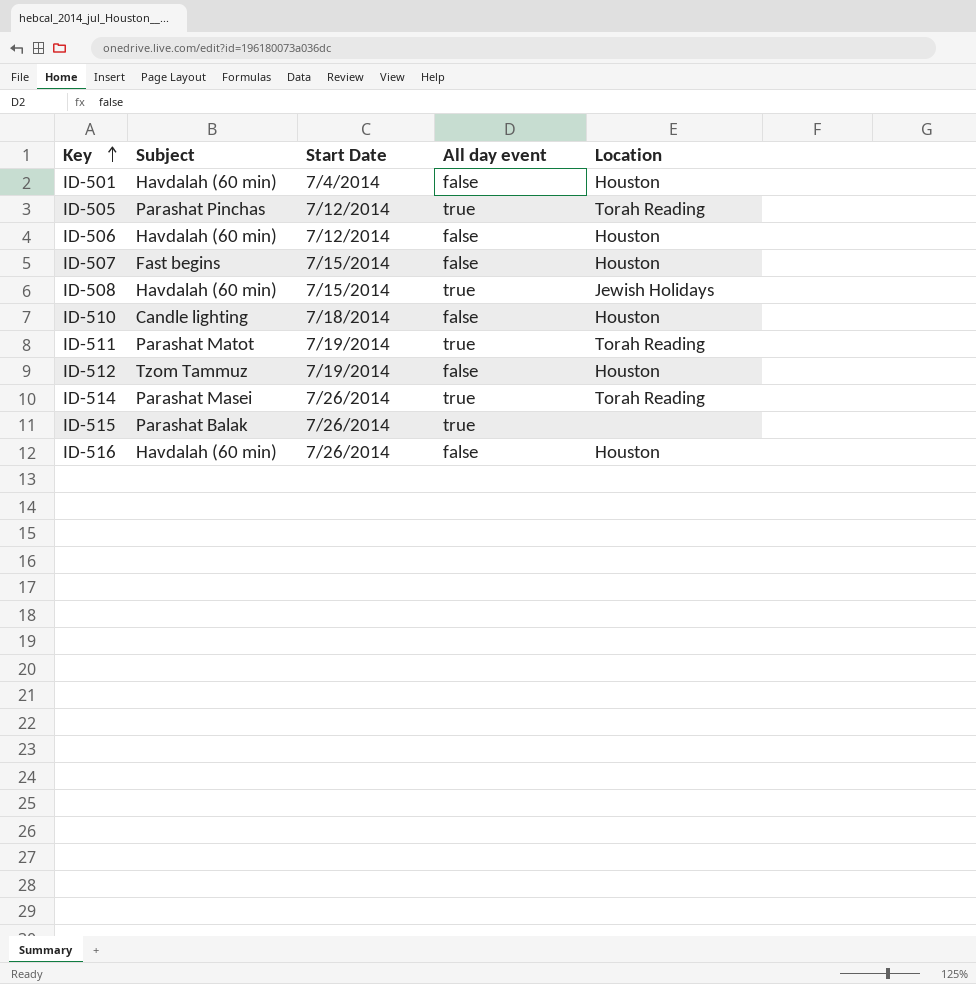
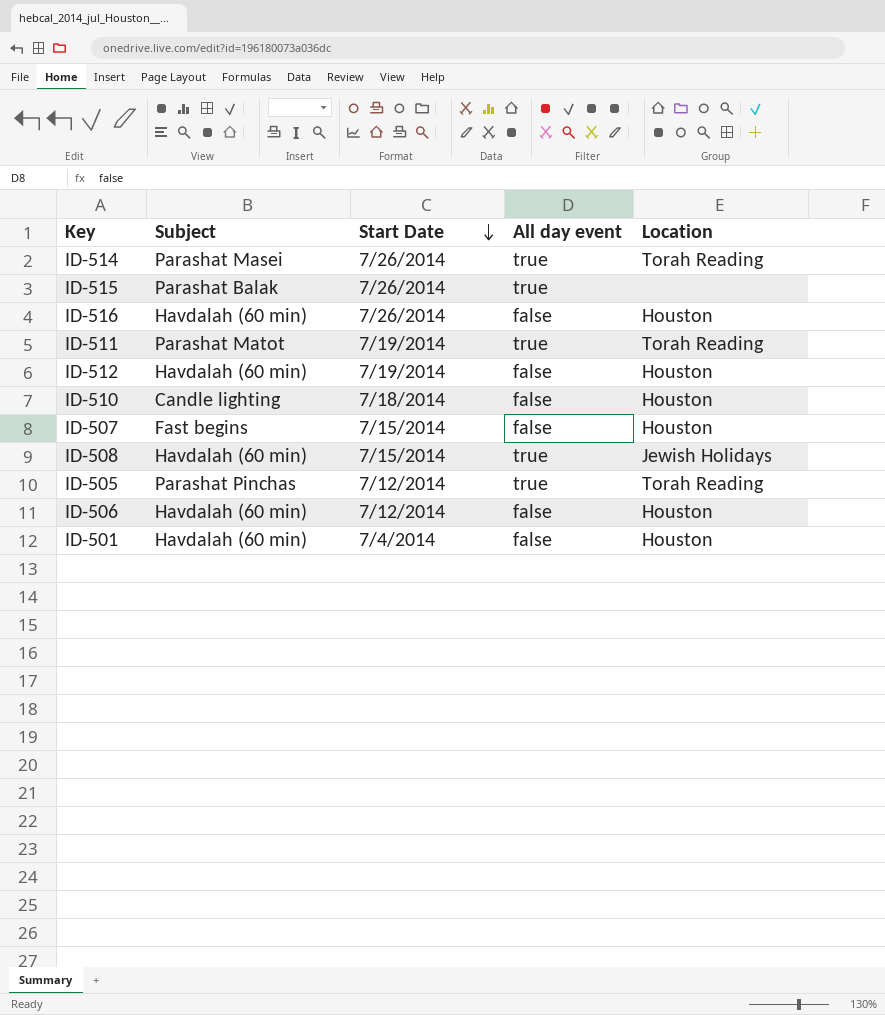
row order: Key ascending -> Start Date descending
ID-512 | Subject: Tzom Tammuz -> Havdalah (60 min)

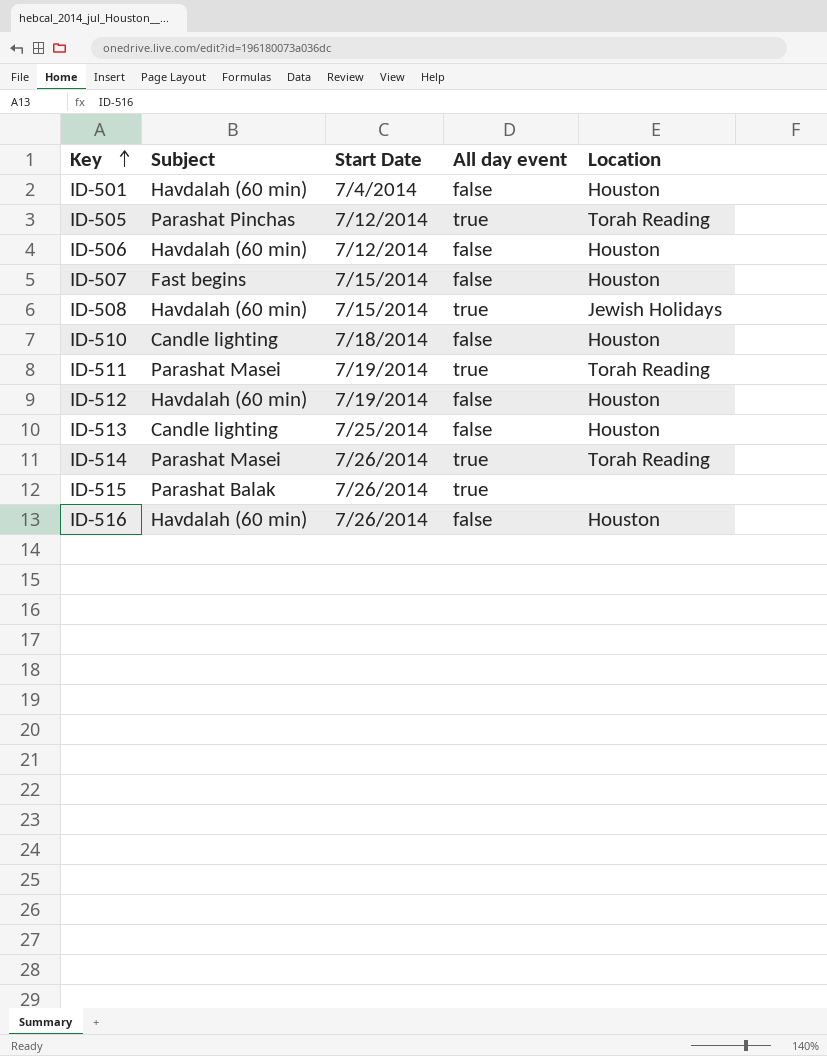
row order: Start Date descending -> Key ascending
ID-511 | Subject: Parashat Matot -> Parashat Masei
row ID-513: none -> Candle lighting | 7/25/2014 | false | Houston

